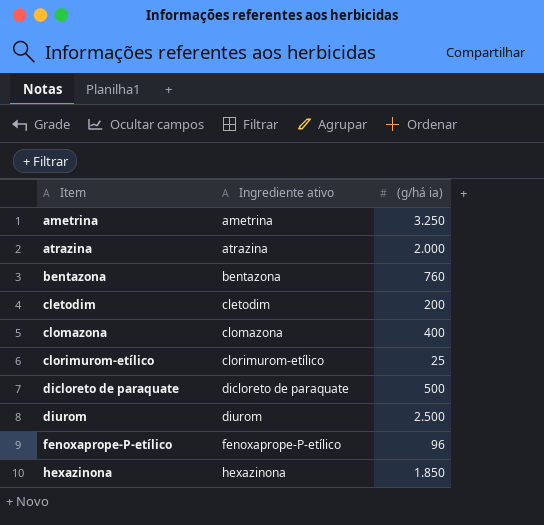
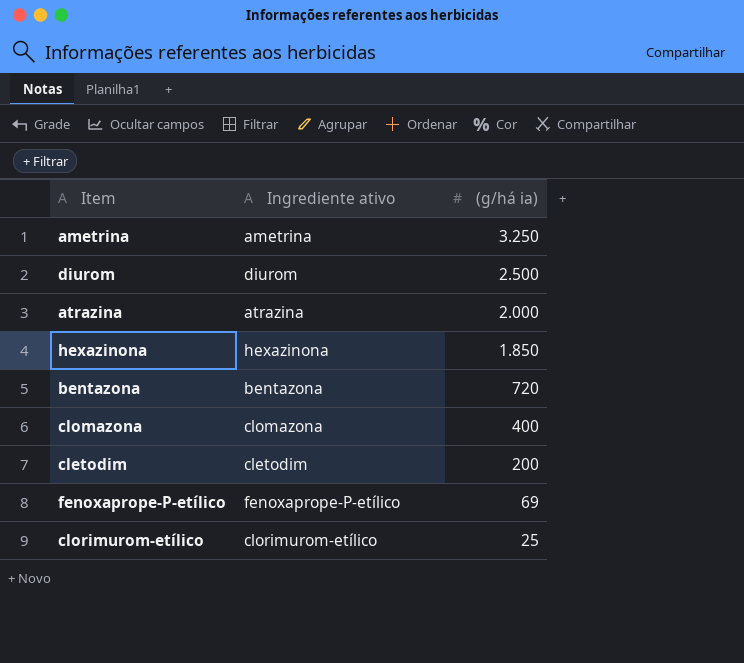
row order: Item ascending -> (g/há ia) descending
row dicloreto de paraquate: dicloreto de paraquate | 500 -> none
bentazona | (g/há ia): 760 -> 720
fenoxaprope-P-etílico | (g/há ia): 96 -> 69

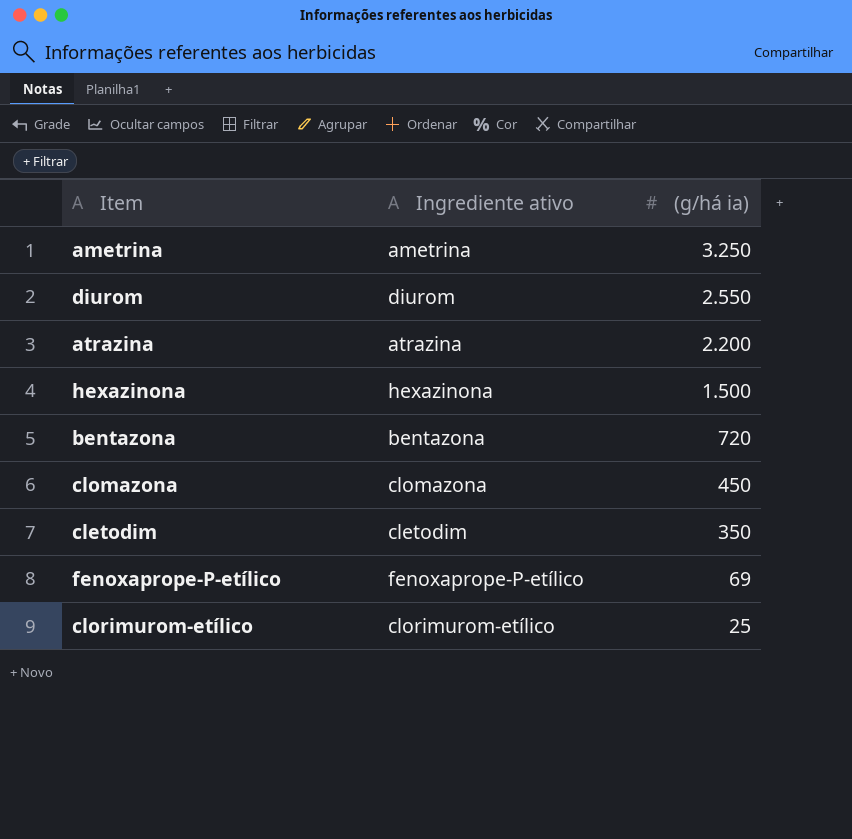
diurom | (g/há ia): 2.500 -> 2.550
atrazina | (g/há ia): 2.000 -> 2.200
hexazinona | (g/há ia): 1.850 -> 1.500
clomazona | (g/há ia): 400 -> 450
cletodim | (g/há ia): 200 -> 350

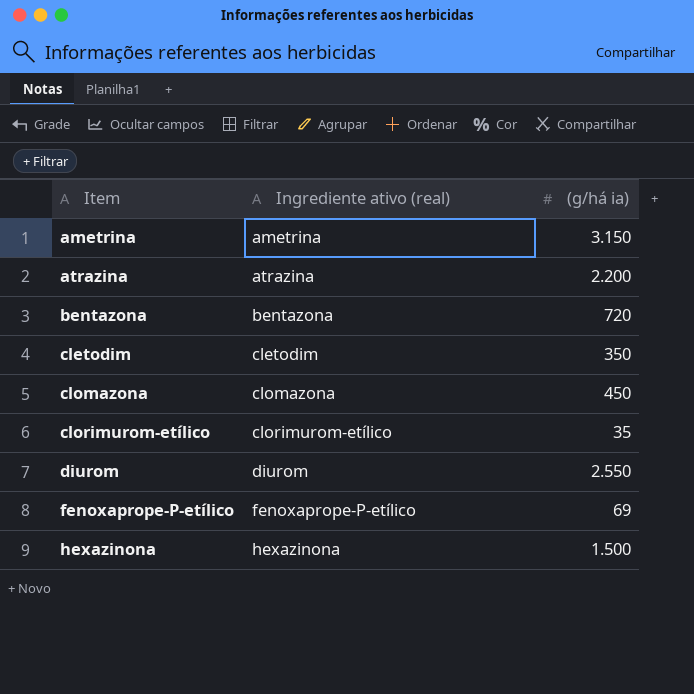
row order: (g/há ia) descending -> Item ascending
column name: Ingrediente ativo -> Ingrediente ativo (real)
ametrina | (g/há ia): 3.250 -> 3.150
clorimurom-etílico | (g/há ia): 25 -> 35

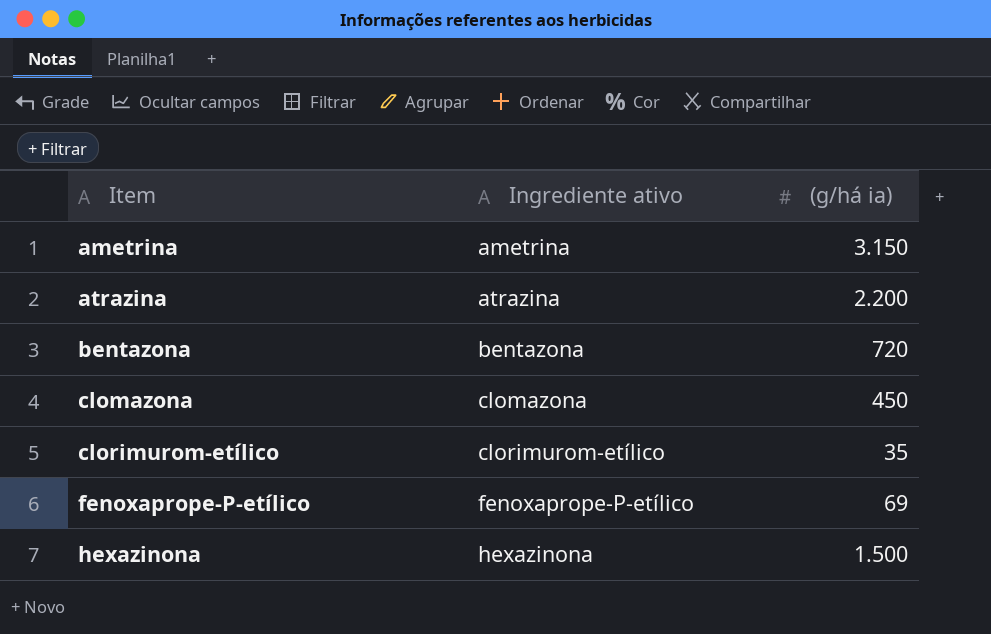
column name: Ingrediente ativo (real) -> Ingrediente ativo
row cletodim: cletodim | 350 -> none
row diurom: diurom | 2.550 -> none

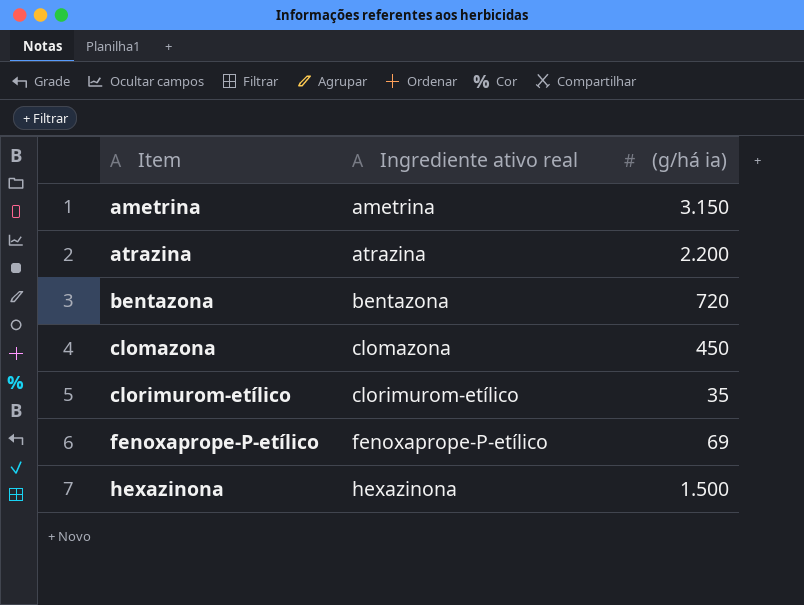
column name: Ingrediente ativo -> Ingrediente ativo real

